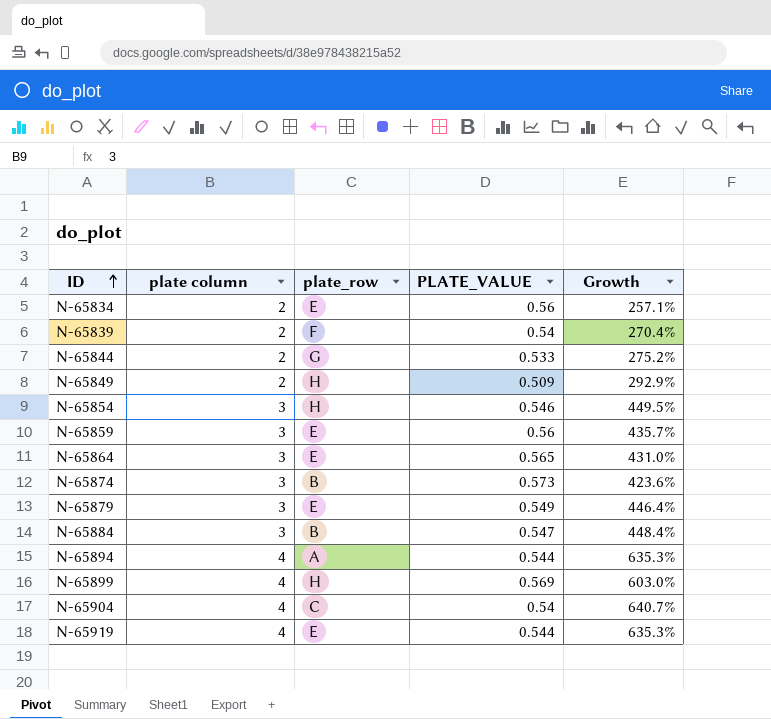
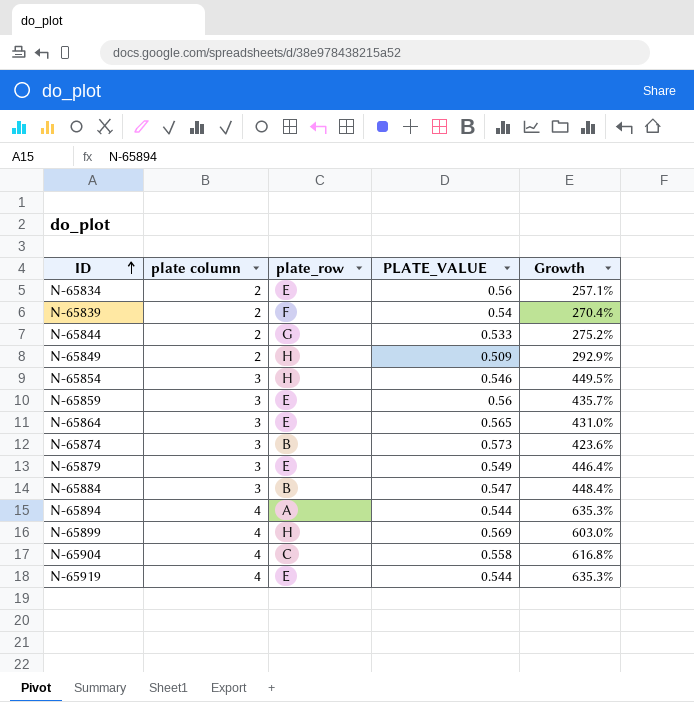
N-65904 | PLATE_VALUE: 0.54 -> 0.558
N-65904 | Growth: 640.7% -> 616.8%

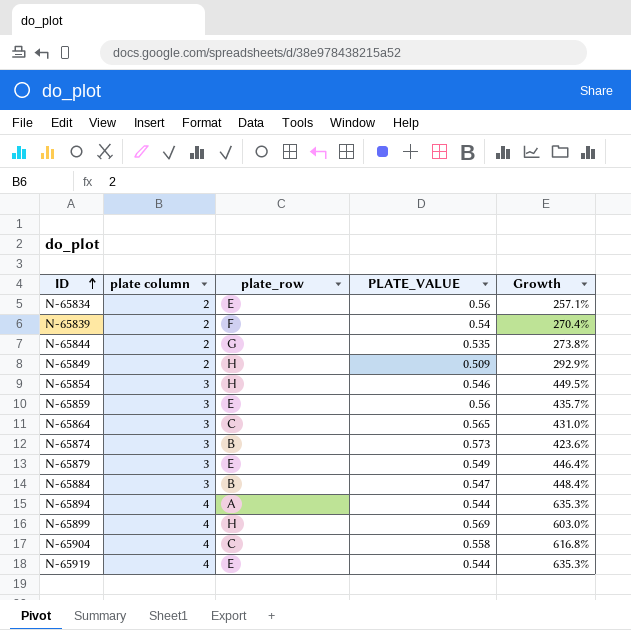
N-65844 | PLATE_VALUE: 0.533 -> 0.535
N-65844 | Growth: 275.2% -> 273.8%
N-65864 | plate_row: E -> C

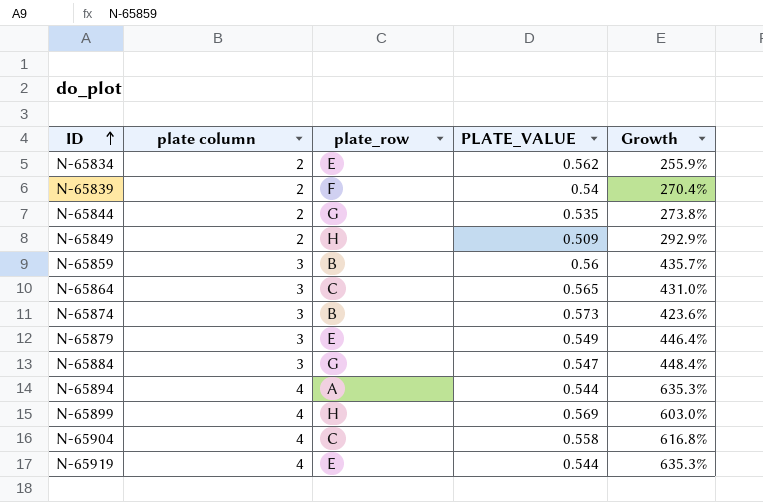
row N-65854: 3 | H | 0.546 | 449.5% -> none
N-65834 | PLATE_VALUE: 0.56 -> 0.562
N-65834 | Growth: 257.1% -> 255.9%
N-65859 | plate_row: E -> B
N-65884 | plate_row: B -> G

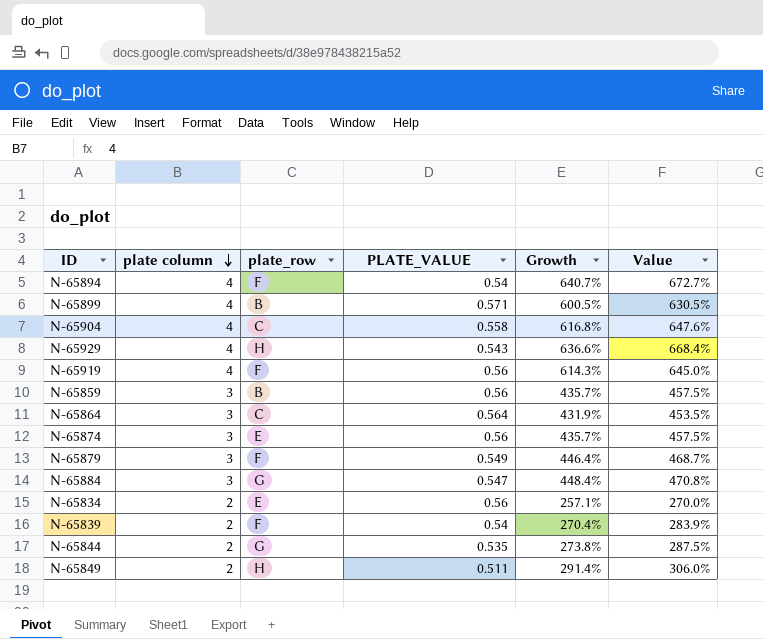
row order: ID ascending -> plate column descending
column Value | formula: none -> [Growth] * 1.05
N-65894 | plate_row: A -> F
N-65894 | PLATE_VALUE: 0.544 -> 0.54
N-65894 | Growth: 635.3% -> 640.7%
N-65899 | plate_row: H -> B
N-65899 | PLATE_VALUE: 0.569 -> 0.571
N-65899 | Growth: 603.0% -> 600.5%
row N-65929: none -> 4 | H | 0.543 | 636.6% | 668.4%
N-65919 | plate_row: E -> F
N-65919 | PLATE_VALUE: 0.544 -> 0.56
N-65919 | Growth: 635.3% -> 614.3%
N-65864 | PLATE_VALUE: 0.565 -> 0.564
N-65864 | Growth: 431.0% -> 431.9%
N-65874 | plate_row: B -> E
N-65874 | PLATE_VALUE: 0.573 -> 0.56
N-65874 | Growth: 423.6% -> 435.7%
N-65879 | plate_row: E -> F
N-65834 | PLATE_VALUE: 0.562 -> 0.56
N-65834 | Growth: 255.9% -> 257.1%
N-65849 | PLATE_VALUE: 0.509 -> 0.511
N-65849 | Growth: 292.9% -> 291.4%

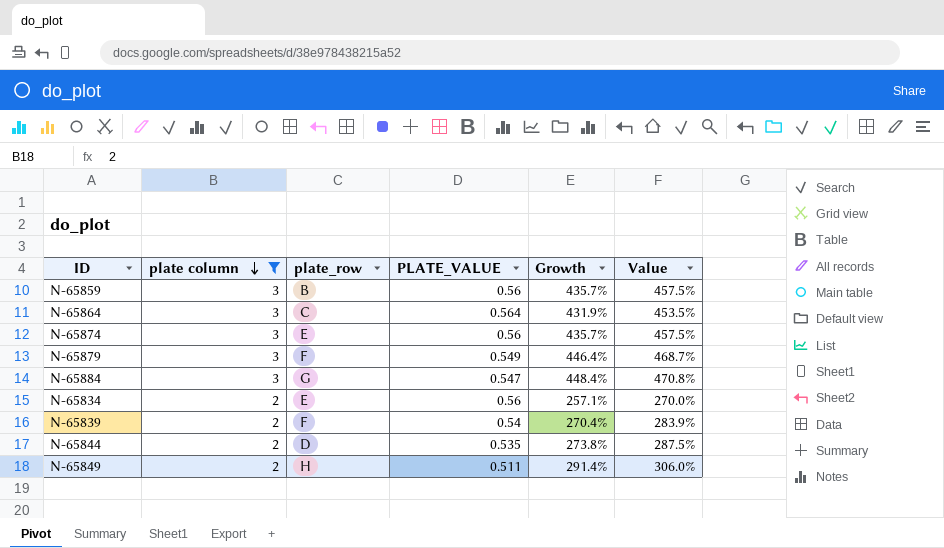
filter: none -> plate column != 4
N-65844 | plate_row: G -> D

